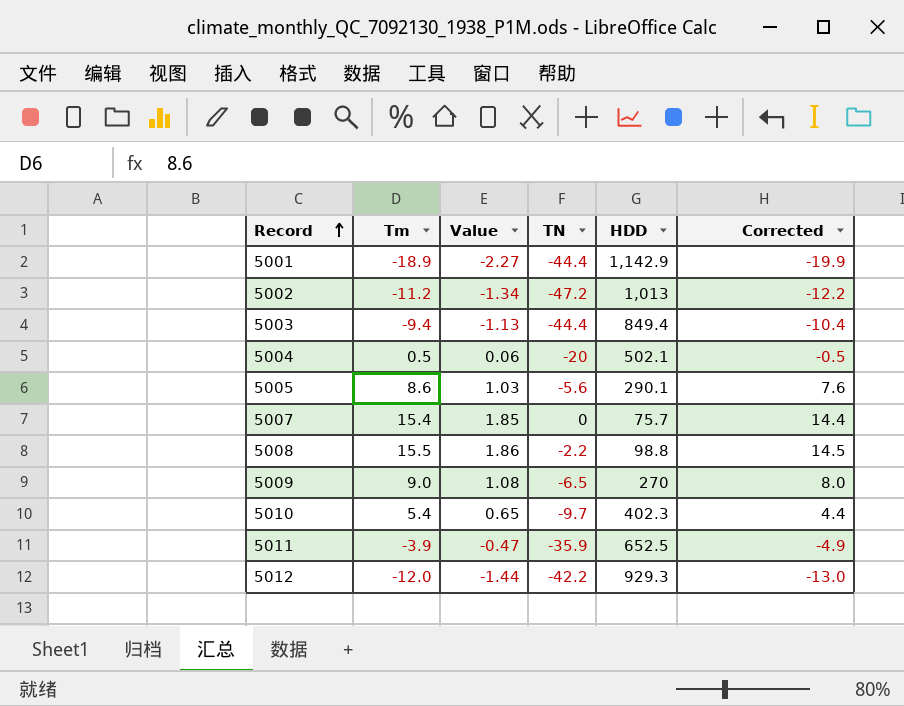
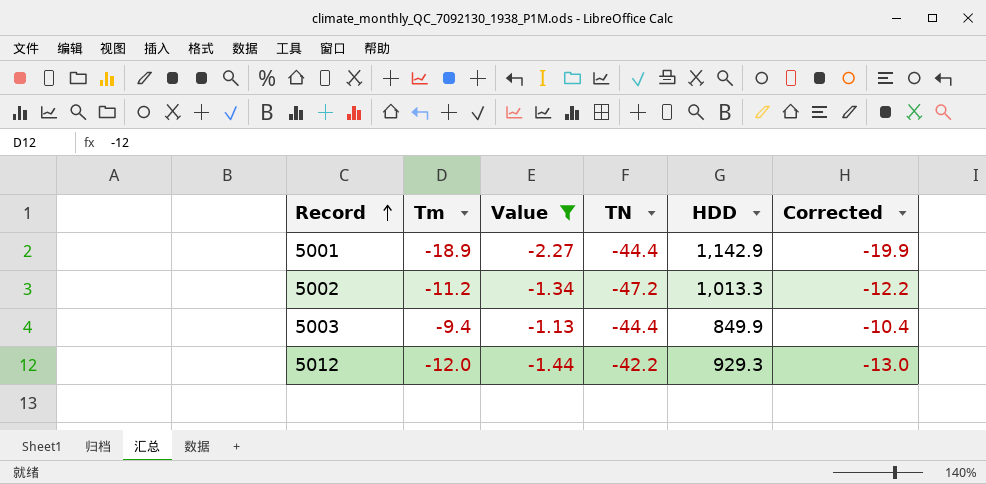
filter: none -> Value <= -1.13
5002 | HDD: 1,013 -> 1,013.3
5003 | HDD: 849.4 -> 849.9

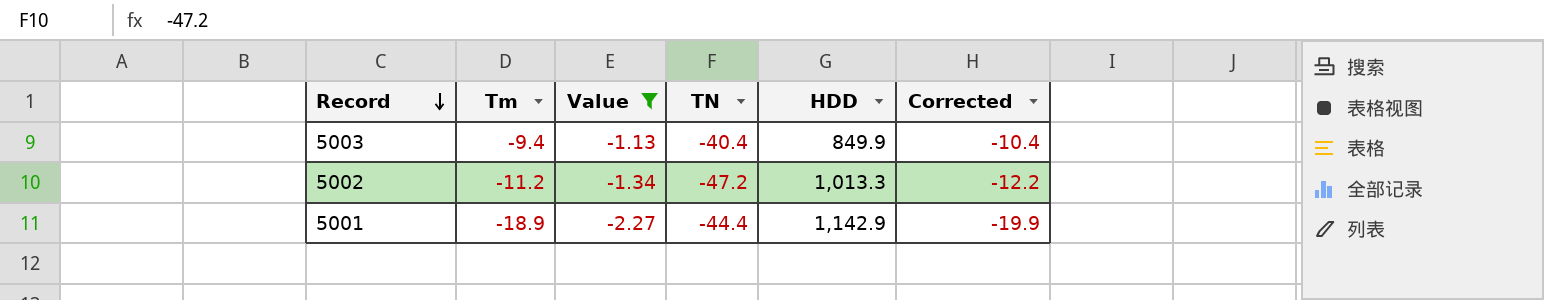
row order: Record ascending -> Record descending
row 5012: -12.0 | -1.44 | -42.2 | 929.3 | -13.0 -> none
5003 | TN: -44.4 -> -40.4

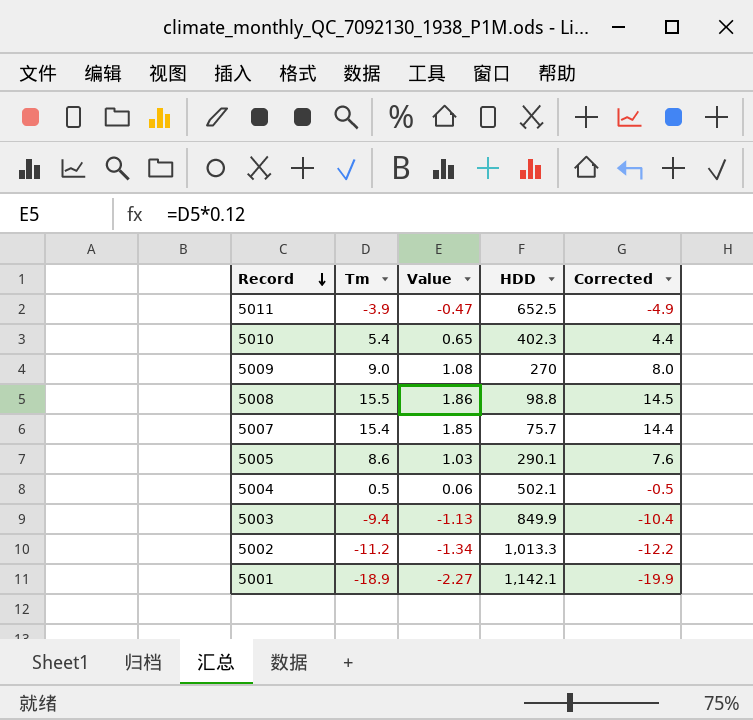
filter: Value <= -1.13 -> none
column TN | position: 4 -> none
5001 | HDD: 1,142.9 -> 1,142.1

